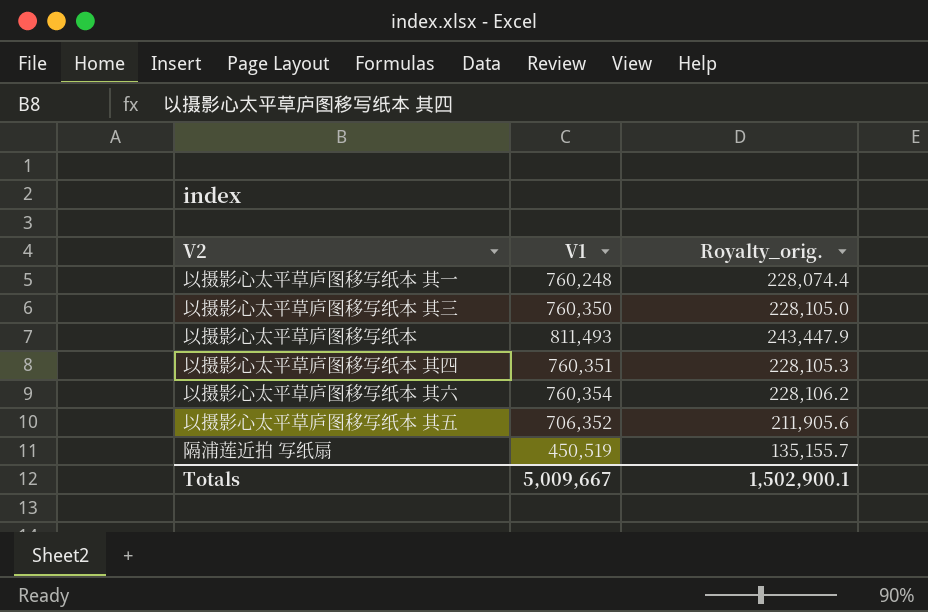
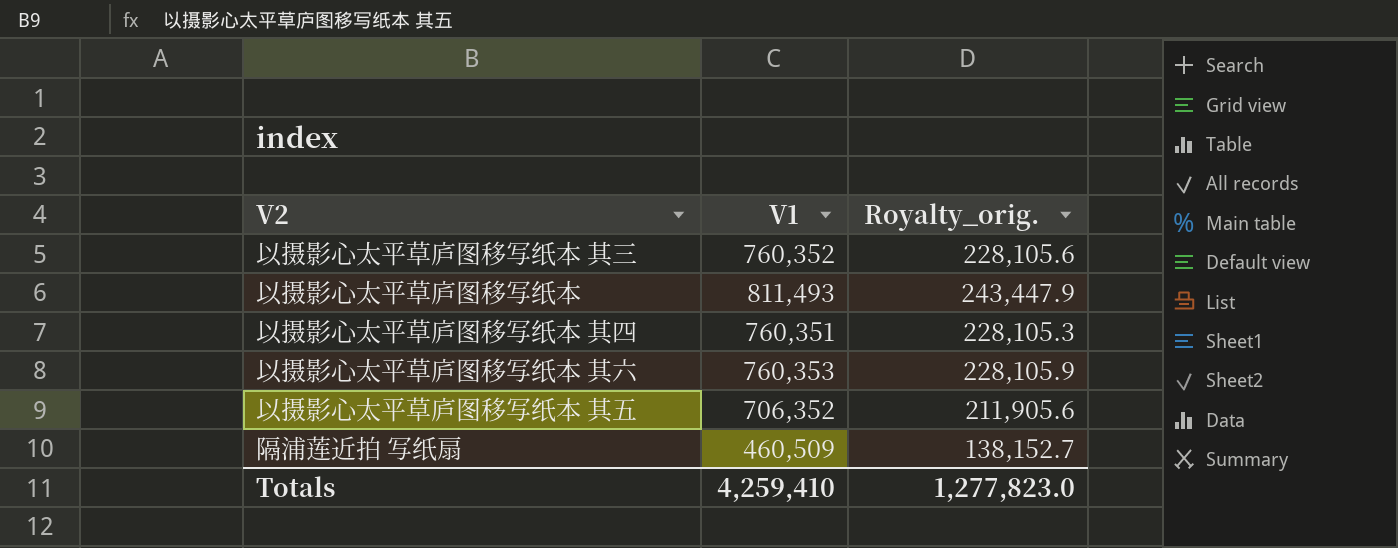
row 以摄影心太平草庐图移写纸本 其一: 760,248 | 228,074.4 -> none
以摄影心太平草庐图移写纸本 其三 | V1: 760,350 -> 760,352
以摄影心太平草庐图移写纸本 其三 | Royalty_orig.: 228,105.0 -> 228,105.6
以摄影心太平草庐图移写纸本 其六 | V1: 760,354 -> 760,353
以摄影心太平草庐图移写纸本 其六 | Royalty_orig.: 228,106.2 -> 228,105.9
隔浦莲近拍 写纸扇 | V1: 450,519 -> 460,509
隔浦莲近拍 写纸扇 | Royalty_orig.: 135,155.7 -> 138,152.7
Totals | V1: 5,009,667 -> 4,259,410
Totals | Royalty_orig.: 1,502,900.1 -> 1,277,823.0

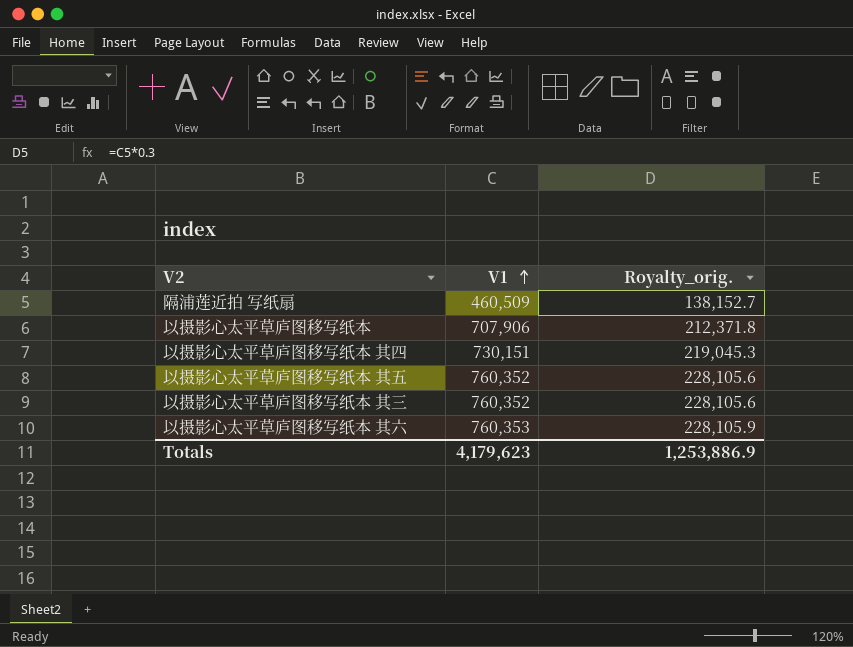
row order: none -> V1 ascending
以摄影心太平草庐图移写纸本 | V1: 811,493 -> 707,906
以摄影心太平草庐图移写纸本 | Royalty_orig.: 243,447.9 -> 212,371.8
以摄影心太平草庐图移写纸本 其四 | V1: 760,351 -> 730,151
以摄影心太平草庐图移写纸本 其四 | Royalty_orig.: 228,105.3 -> 219,045.3
以摄影心太平草庐图移写纸本 其五 | V1: 706,352 -> 760,352
以摄影心太平草庐图移写纸本 其五 | Royalty_orig.: 211,905.6 -> 228,105.6
Totals | V1: 4,259,410 -> 4,179,623
Totals | Royalty_orig.: 1,277,823.0 -> 1,253,886.9

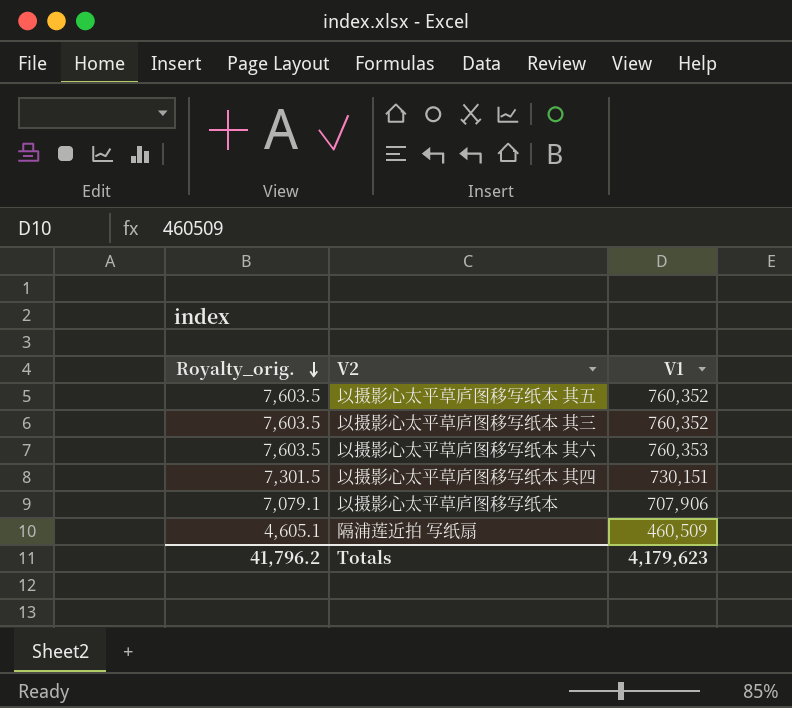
row order: V1 ascending -> Royalty_orig. descending
column Royalty_orig. | formula: [V1] * 0.3 -> [V1] * 0.01
column Royalty_orig. | position: 3 -> 1
Totals | Royalty_orig.: 1,253,886.9 -> 41,796.2

